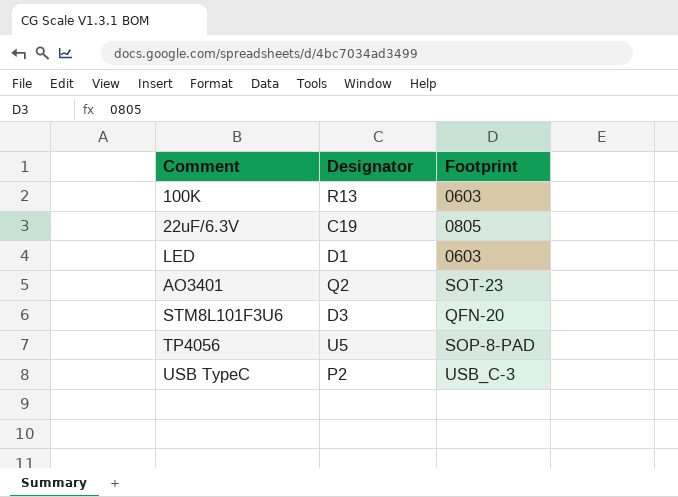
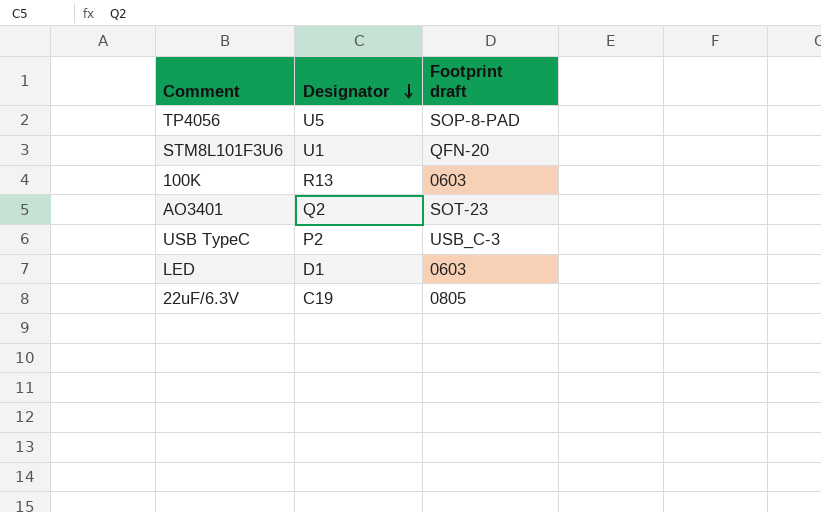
row order: none -> Designator descending
column name: Footprint -> Footprint draft
STM8L101F3U6 | Designator: D3 -> U1

